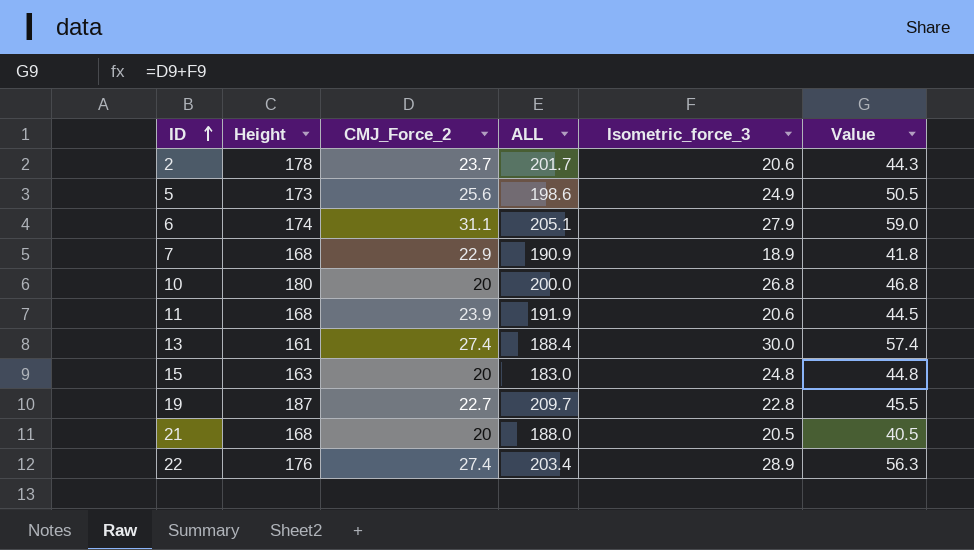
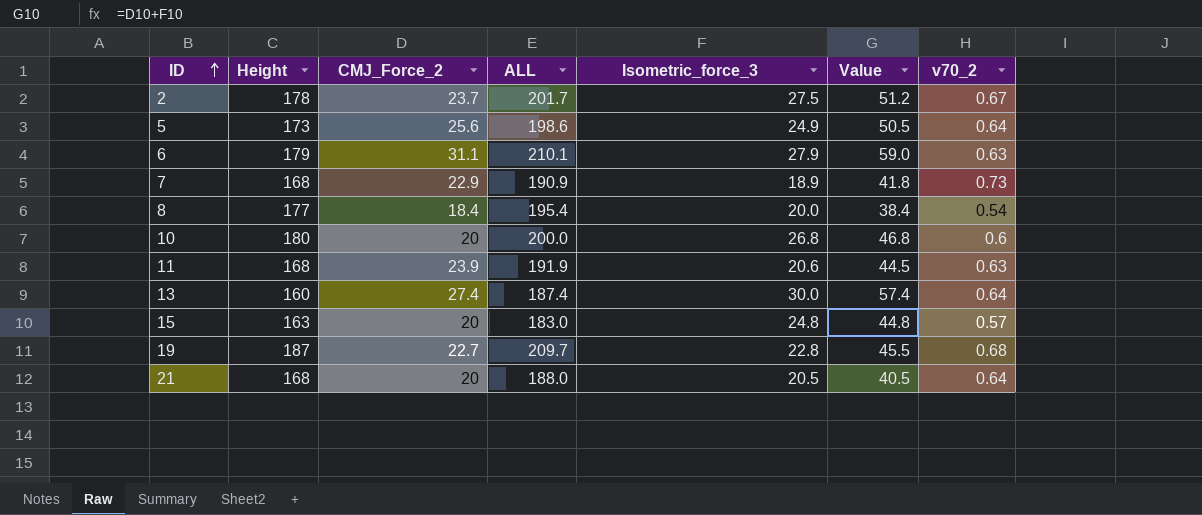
column v70_2 | position: none -> 7
row 22: 176 | 27.4 | 203.4 | 28.9 | 56.3 -> none
2 | Isometric_force_3: 20.6 -> 27.5
2 | Value: 44.3 -> 51.2
6 | Height: 174 -> 179
6 | ALL: 205.1 -> 210.1
row 8: none -> 177 | 18.4 | 195.4 | 20.0 | 38.4 | 0.54
13 | Height: 161 -> 160
13 | ALL: 188.4 -> 187.4

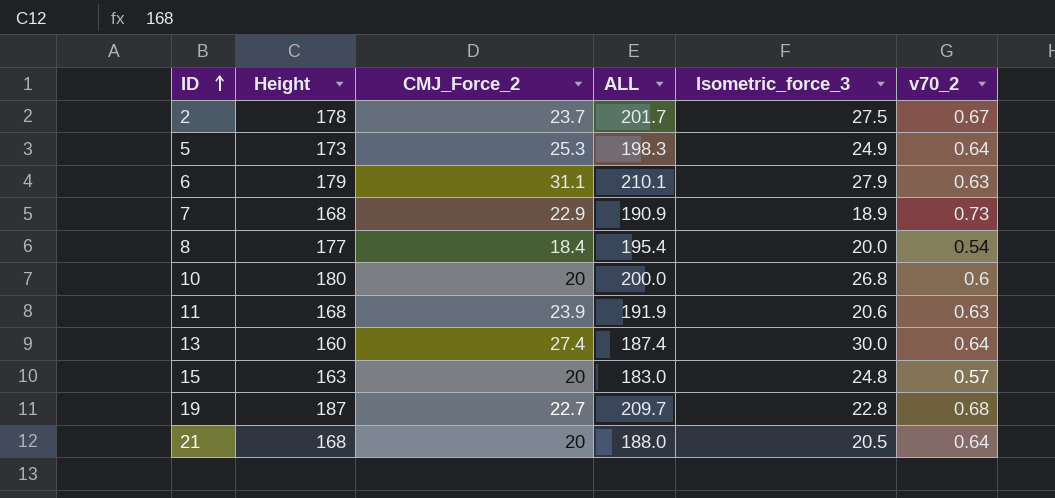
column Value | formula: [CMJ_Force_2] + [Isometric_force_3] -> none
5 | CMJ_Force_2: 25.6 -> 25.3
5 | ALL: 198.6 -> 198.3

